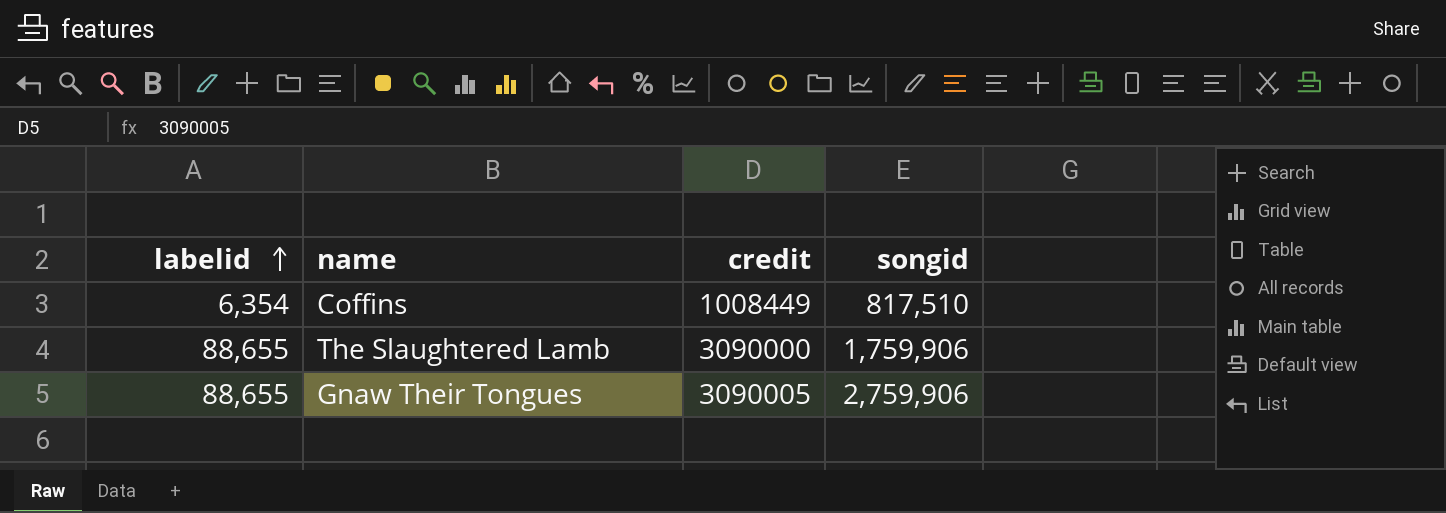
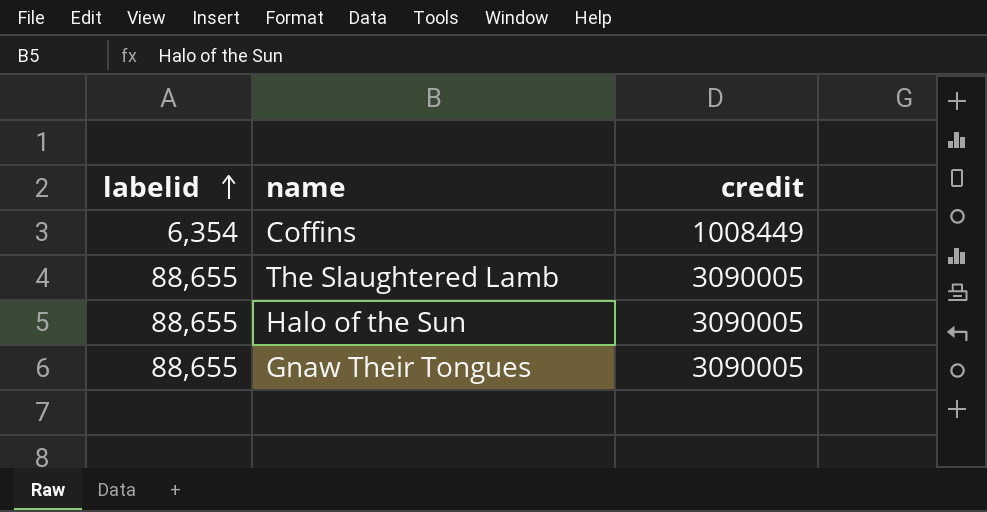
column songid | position: 4 -> none
The Slaughtered Lamb | credit: 3090000 -> 3090005
row Halo of the Sun: none -> 88,655 | 3090005

